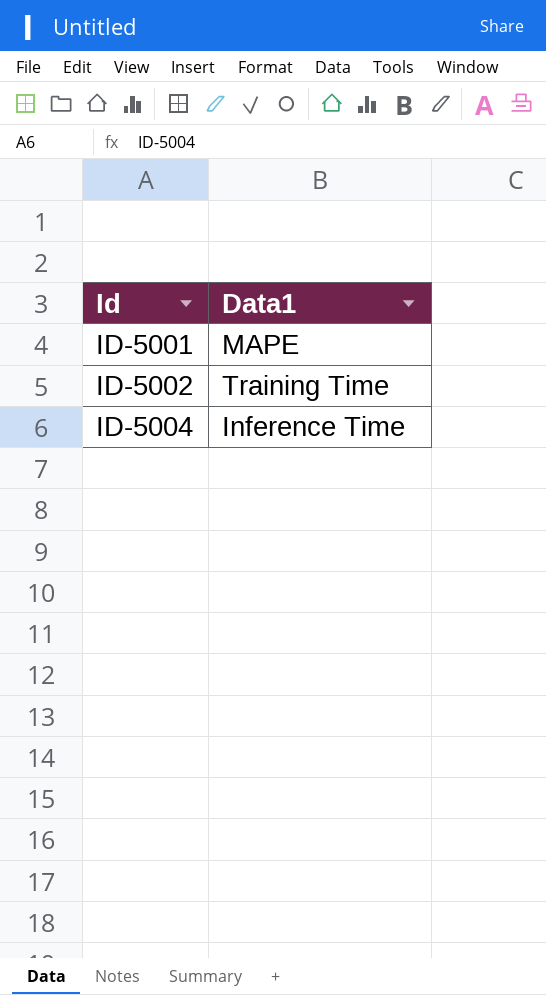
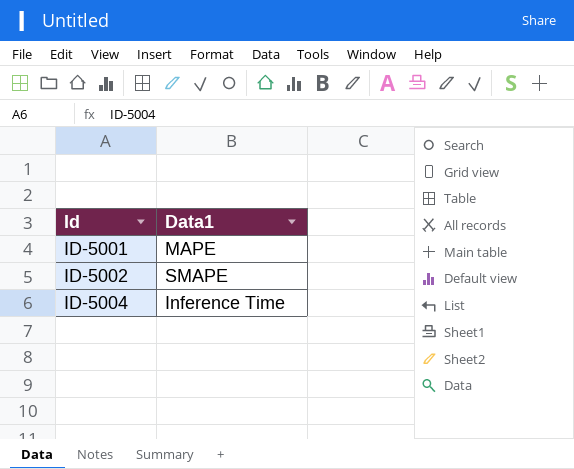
ID-5002 | Data1: Training Time -> SMAPE

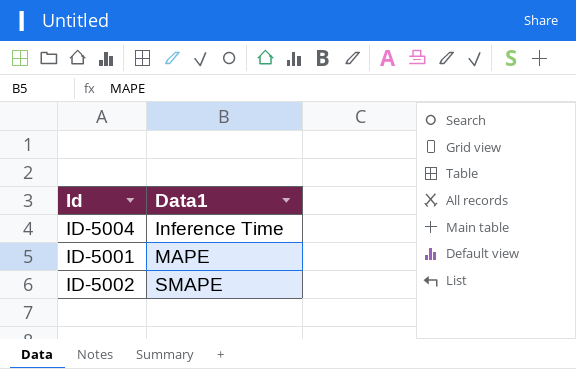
row order: Id ascending -> Data1 ascending

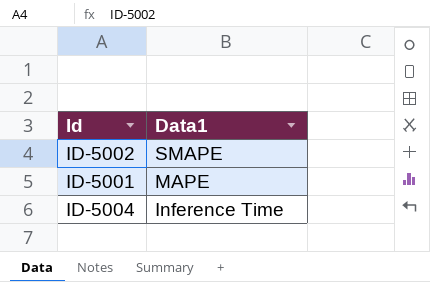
row order: Data1 ascending -> Data1 descending

